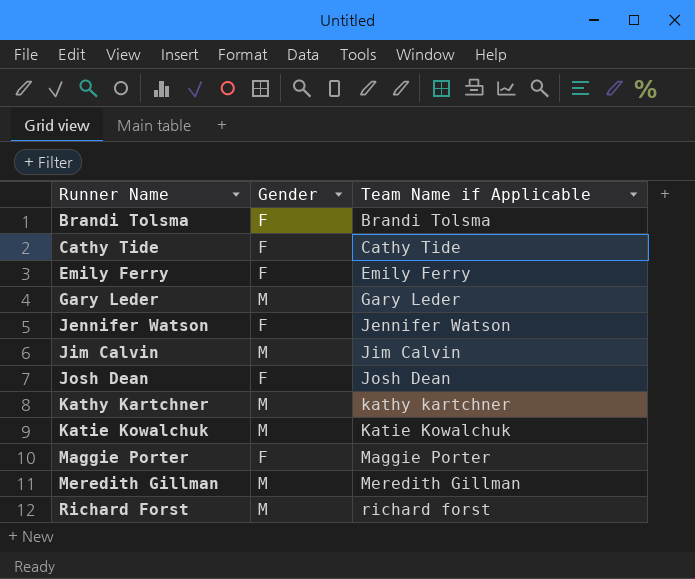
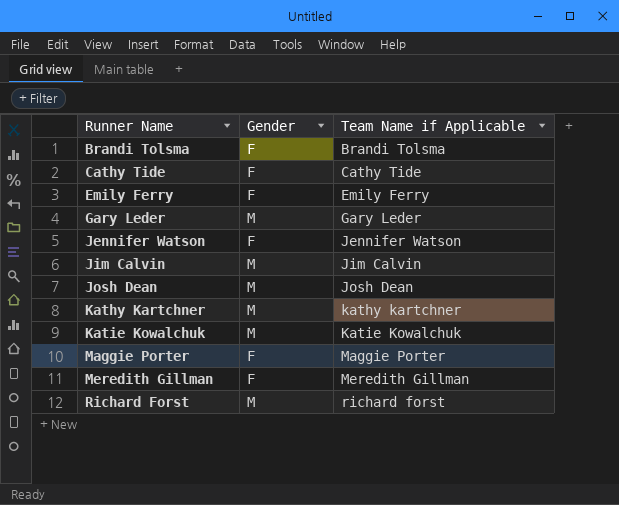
Josh Dean | Gender: F -> M
Meredith Gillman | Gender: M -> F

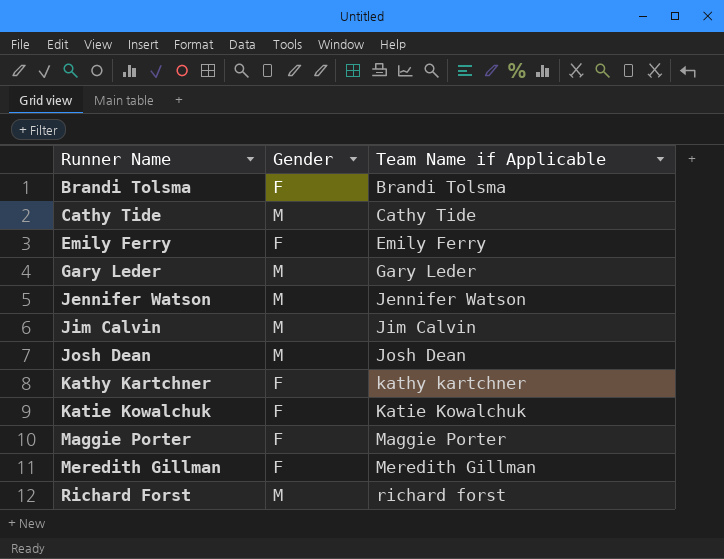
Cathy Tide | Gender: F -> M
Jennifer Watson | Gender: F -> M
Kathy Kartchner | Gender: M -> F
Katie Kowalchuk | Gender: M -> F

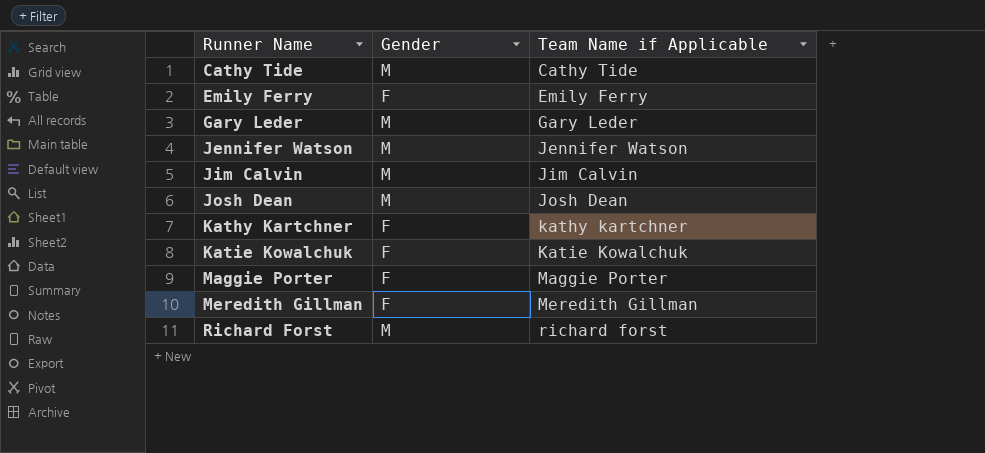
row Brandi Tolsma: F | Brandi Tolsma -> none

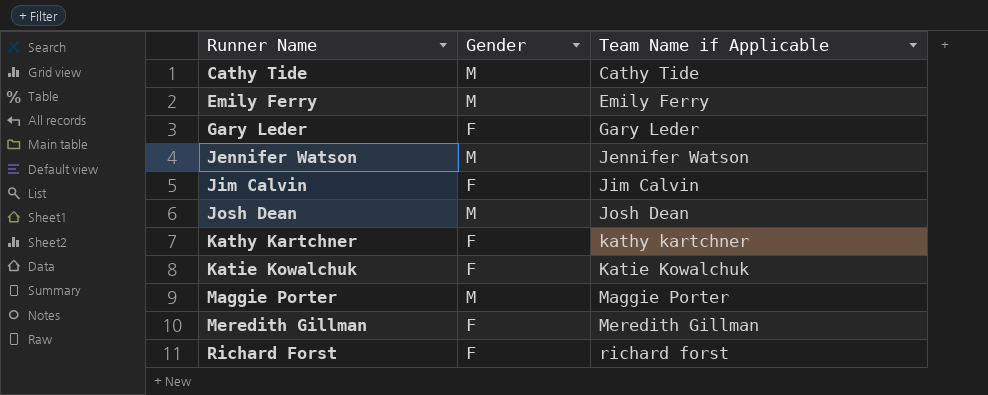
Emily Ferry | Gender: F -> M
Gary Leder | Gender: M -> F
Jim Calvin | Gender: M -> F
Maggie Porter | Gender: F -> M
Richard Forst | Gender: M -> F

